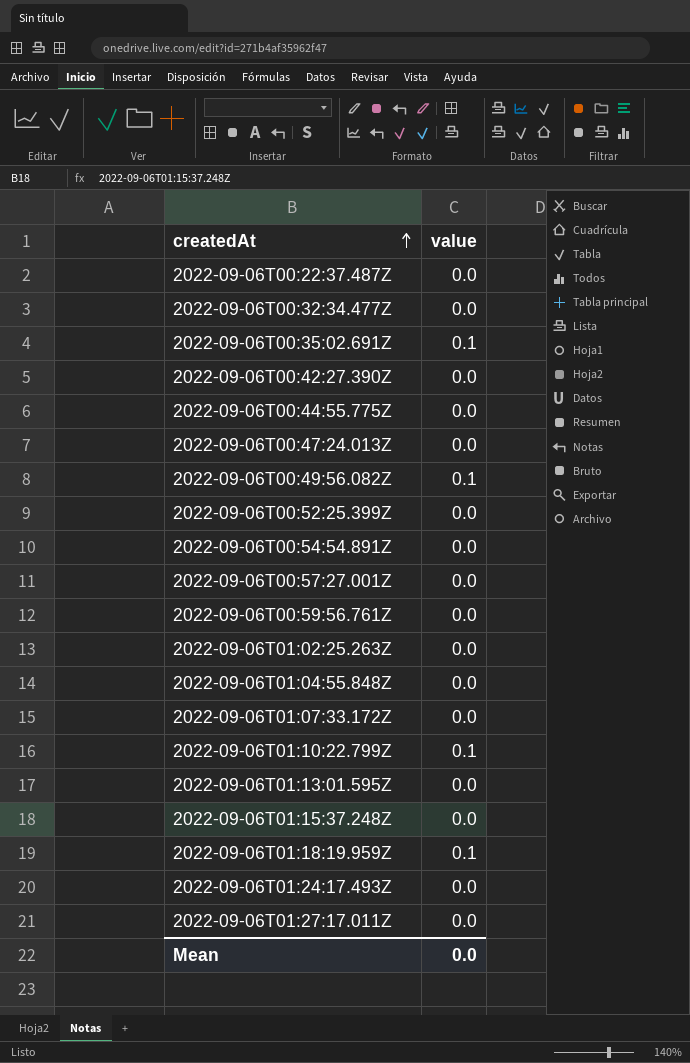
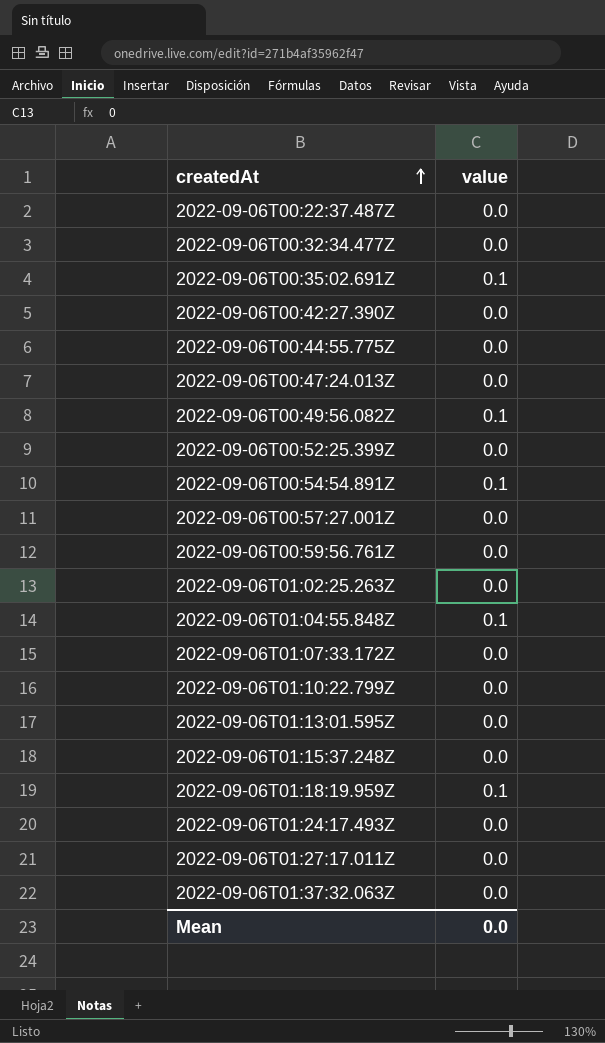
2022-09-06T00:54:54.891Z | value: 0.0 -> 0.1
2022-09-06T01:04:55.848Z | value: 0.0 -> 0.1
2022-09-06T01:10:22.799Z | value: 0.1 -> 0.0
row 2022-09-06T01:37:32.063Z: none -> 0.0

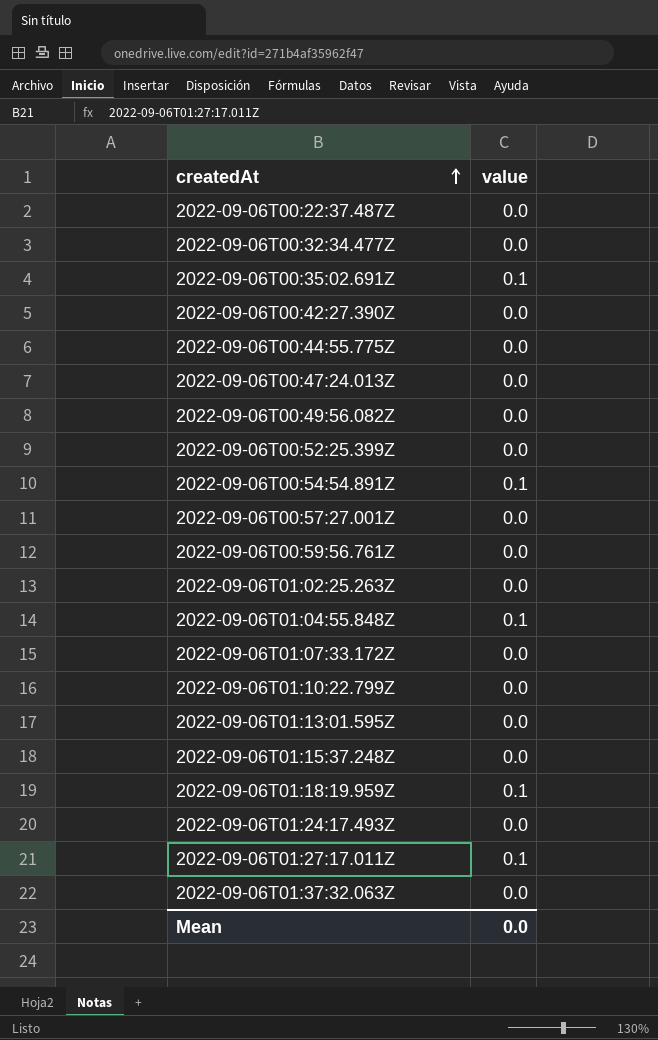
2022-09-06T00:49:56.082Z | value: 0.1 -> 0.0
2022-09-06T01:27:17.011Z | value: 0.0 -> 0.1

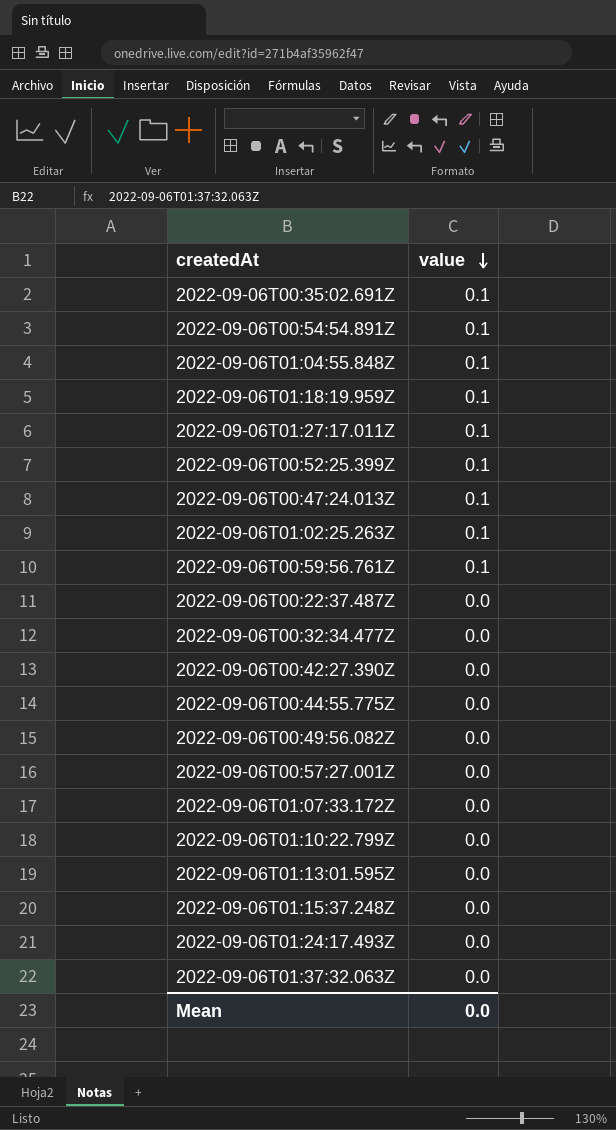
row order: createdAt ascending -> value descending
2022-09-06T00:52:25.399Z | value: 0.0 -> 0.1
2022-09-06T00:47:24.013Z | value: 0.0 -> 0.1
2022-09-06T01:02:25.263Z | value: 0.0 -> 0.1
2022-09-06T00:59:56.761Z | value: 0.0 -> 0.1

